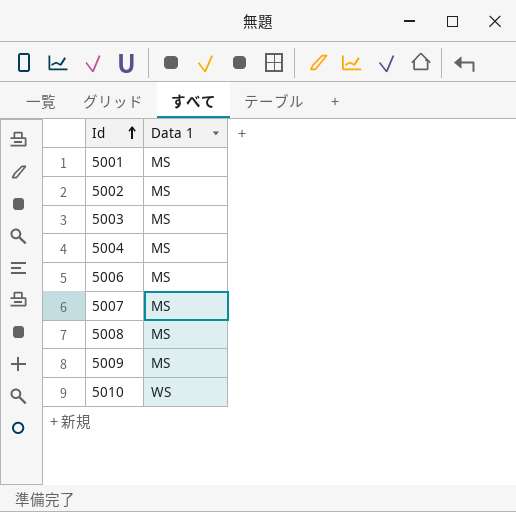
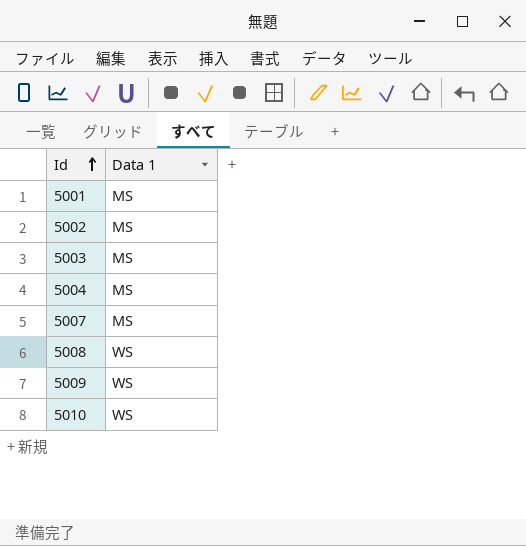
row 5006: MS -> none
5008 | Data 1: MS -> WS
5009 | Data 1: MS -> WS

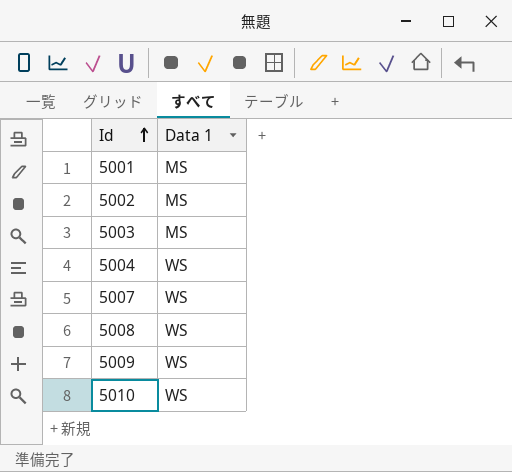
5004 | Data 1: MS -> WS
5007 | Data 1: MS -> WS

